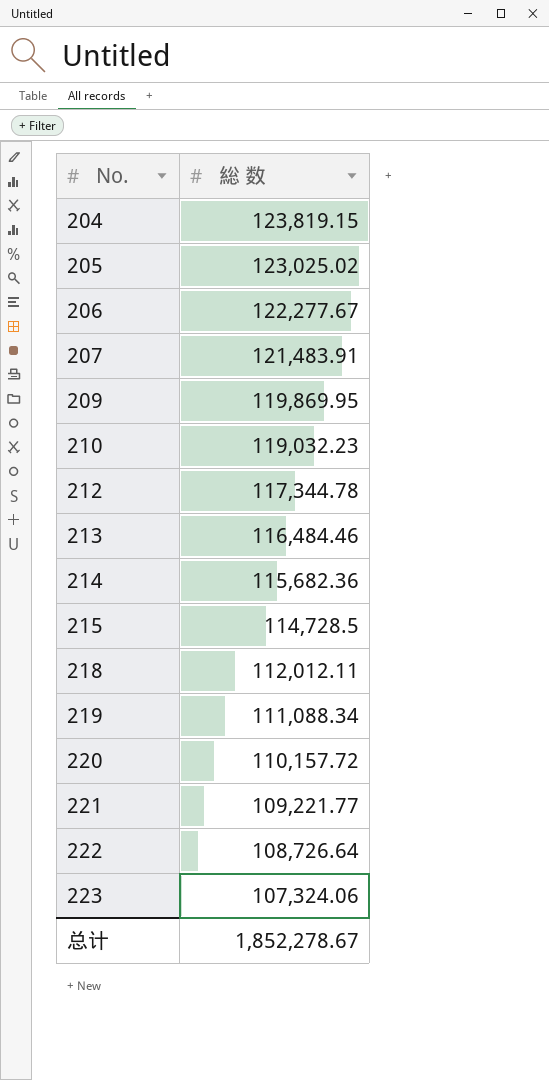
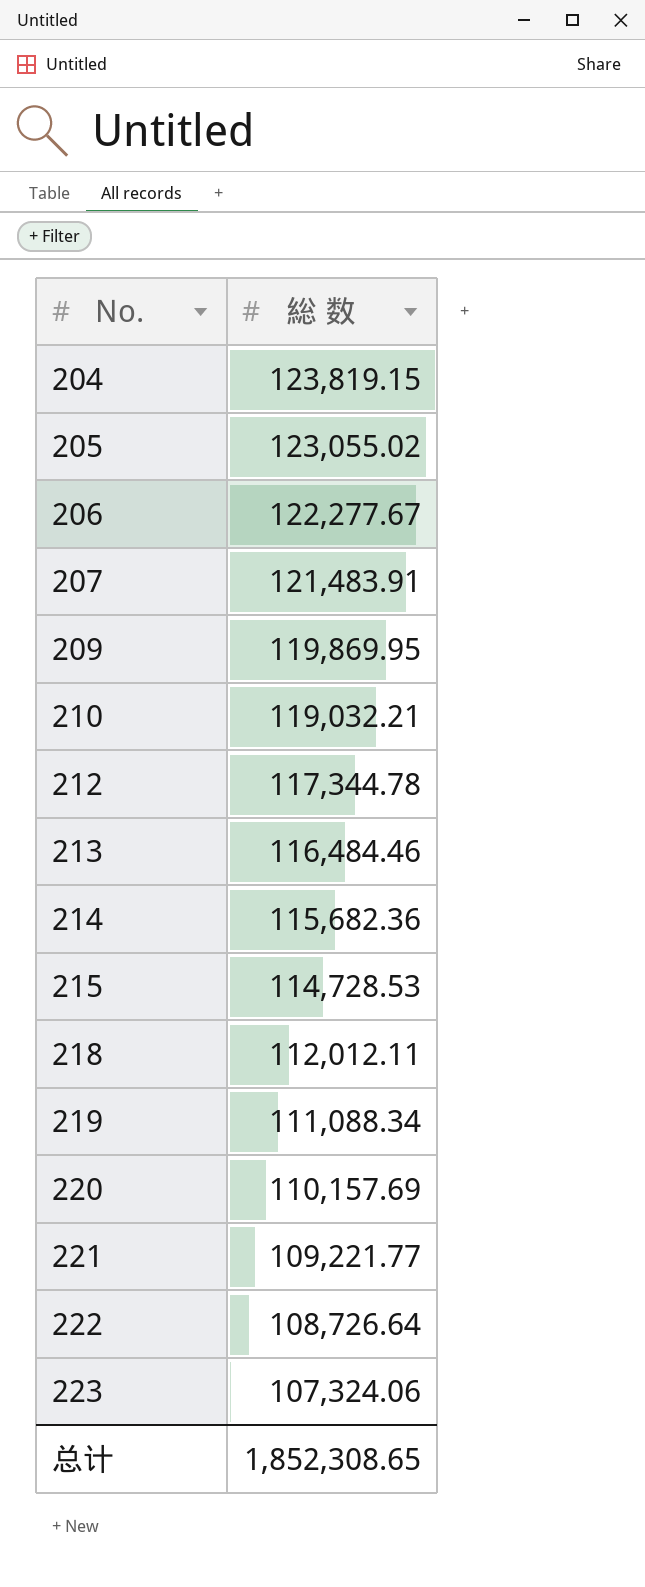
205 | 総 数: 123,025.02 -> 123,055.02
210 | 総 数: 119,032.23 -> 119,032.21
215 | 総 数: 114,728.5 -> 114,728.53
220 | 総 数: 110,157.72 -> 110,157.69
总计 | 総 数: 1,852,278.67 -> 1,852,308.65

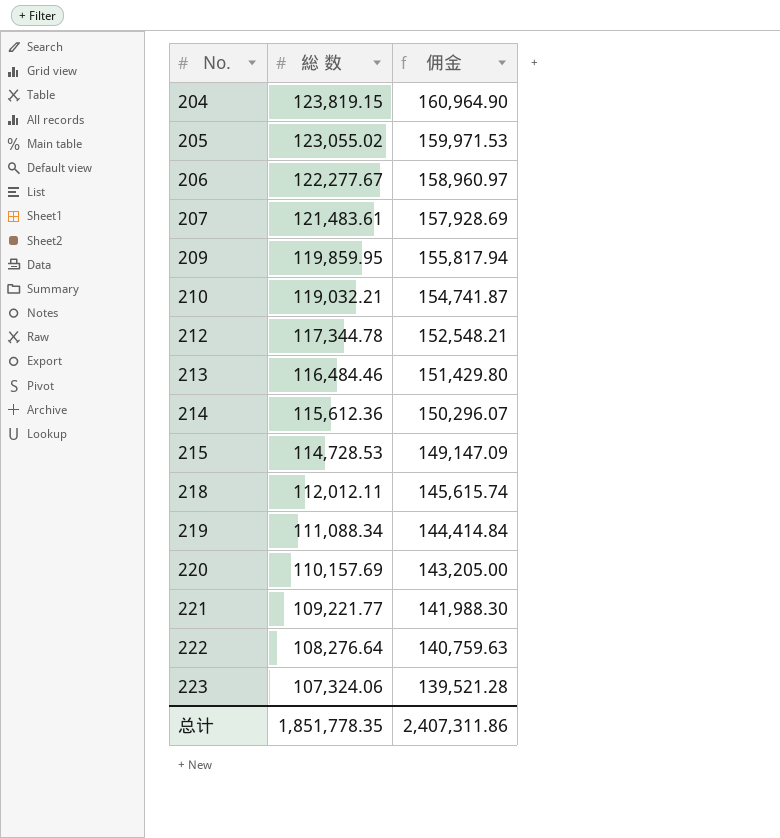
column 佣金 | formula: none -> [総 数] * 1.3
207 | 総 数: 121,483.91 -> 121,483.61
209 | 総 数: 119,869.95 -> 119,859.95
214 | 総 数: 115,682.36 -> 115,612.36
222 | 総 数: 108,726.64 -> 108,276.64
总计 | 総 数: 1,852,308.65 -> 1,851,778.35

